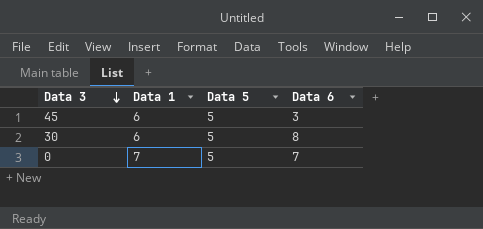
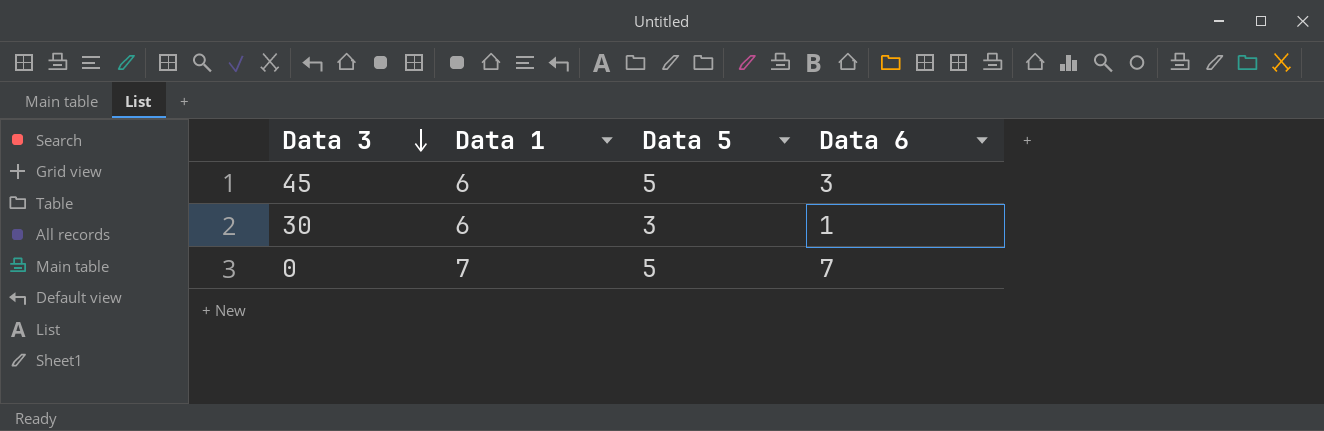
30 | Data 5: 5 -> 3
30 | Data 6: 8 -> 1

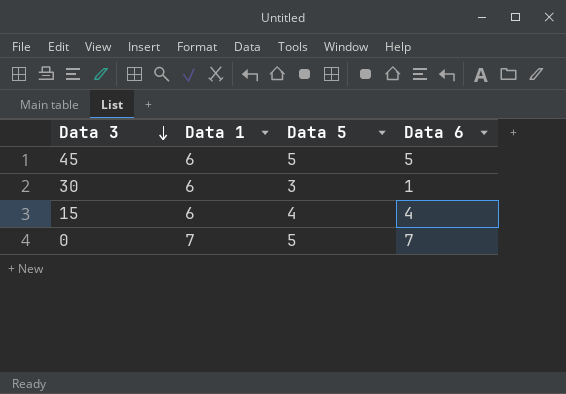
45 | Data 6: 3 -> 5
row 15: none -> 6 | 4 | 4

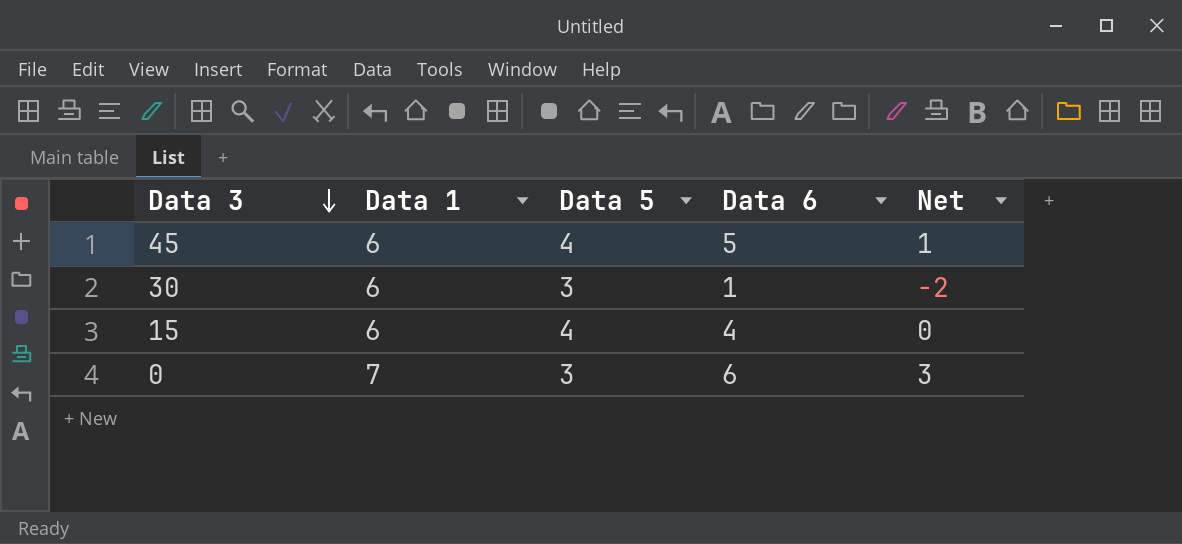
column Net | formula: none -> [Data 6] - [Data 5]
45 | Data 5: 5 -> 4
0 | Data 5: 5 -> 3
0 | Data 6: 7 -> 6

